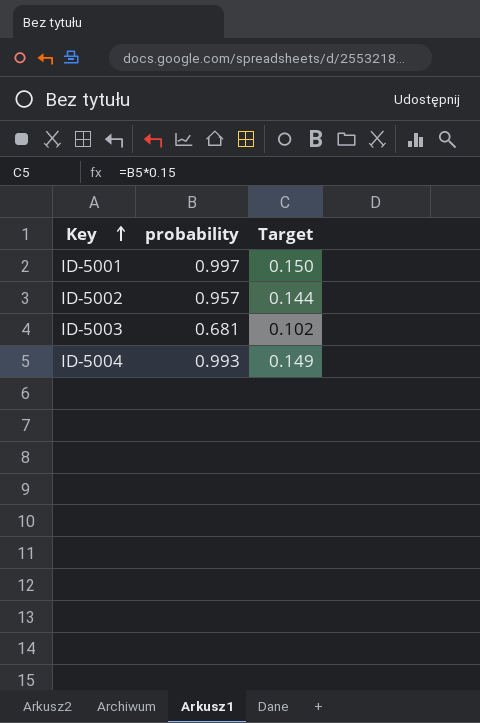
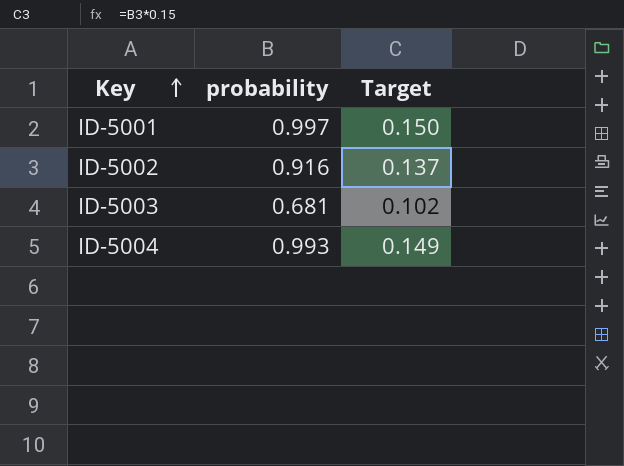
ID-5002 | probability: 0.957 -> 0.916
ID-5002 | Target: 0.144 -> 0.137

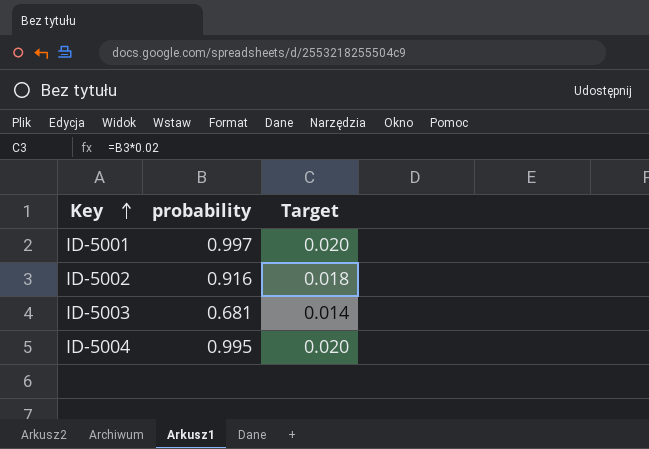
column Target | formula: [probability] * 0.15 -> [probability] * 0.02
ID-5004 | probability: 0.993 -> 0.995

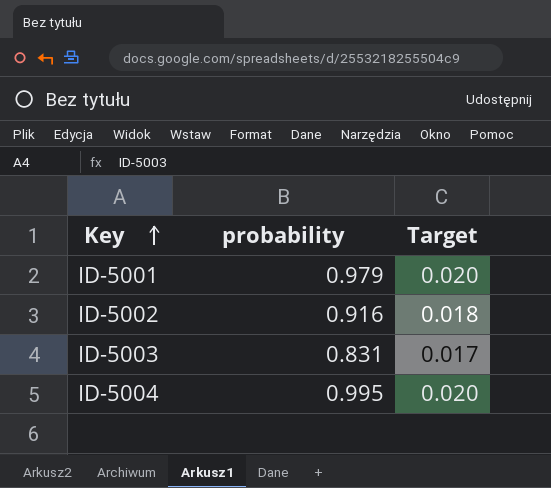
ID-5001 | probability: 0.997 -> 0.979
ID-5003 | probability: 0.681 -> 0.831
ID-5003 | Target: 0.014 -> 0.017

